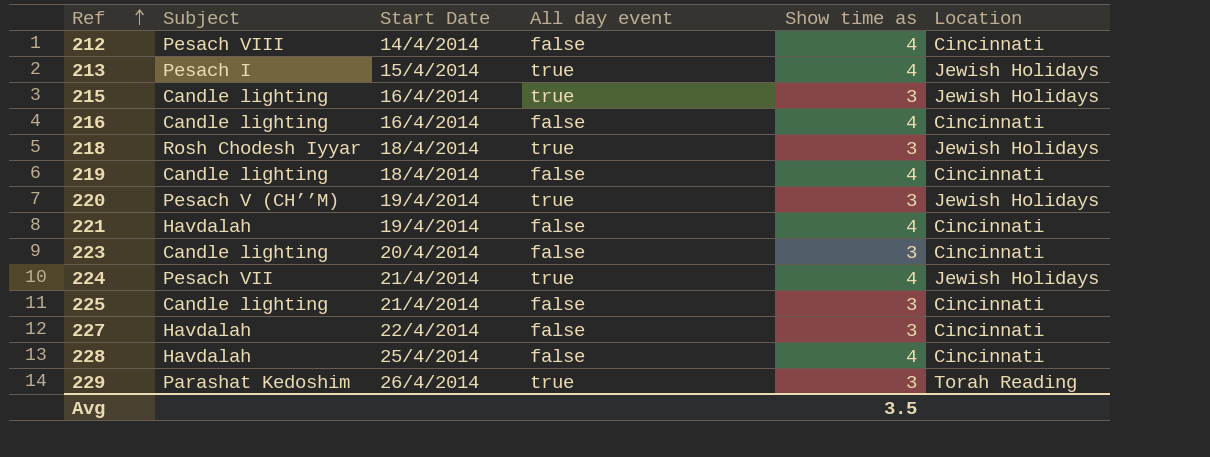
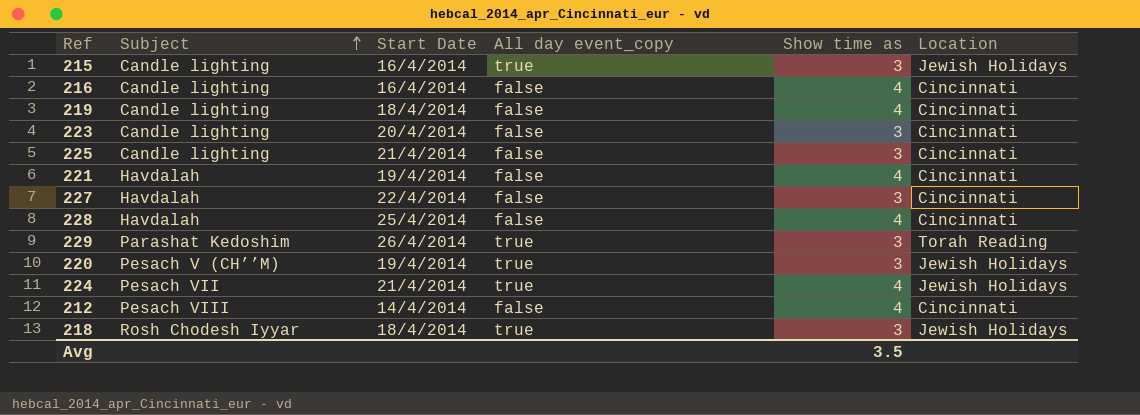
row order: Ref ascending -> Subject ascending
column name: All day event -> All day event_copy
row 213: Pesach I | 15/4/2014 | true | 4 | Jewish Holidays -> none

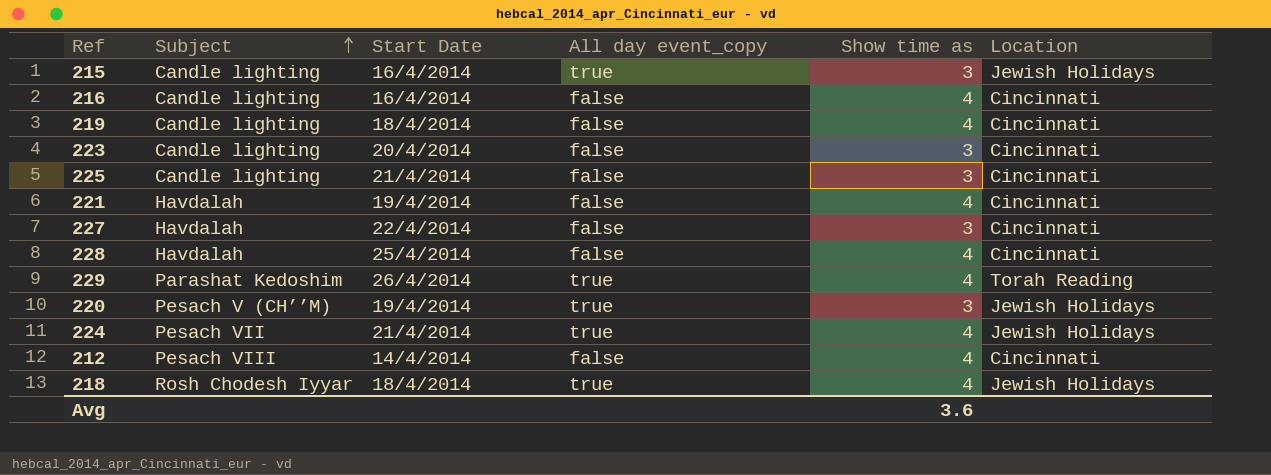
229 | Show time as: 3 -> 4
218 | Show time as: 3 -> 4
Avg | Show time as: 3.5 -> 3.6

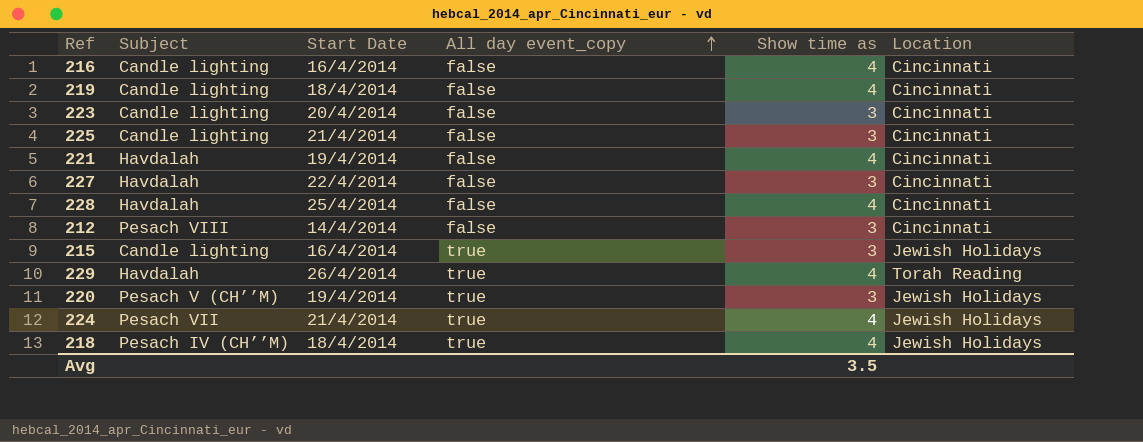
row order: Subject ascending -> All day event_copy ascending
212 | Show time as: 4 -> 3
229 | Subject: Parashat Kedoshim -> Havdalah
218 | Subject: Rosh Chodesh Iyyar -> Pesach IV (CH’’M)
Avg | Show time as: 3.6 -> 3.5

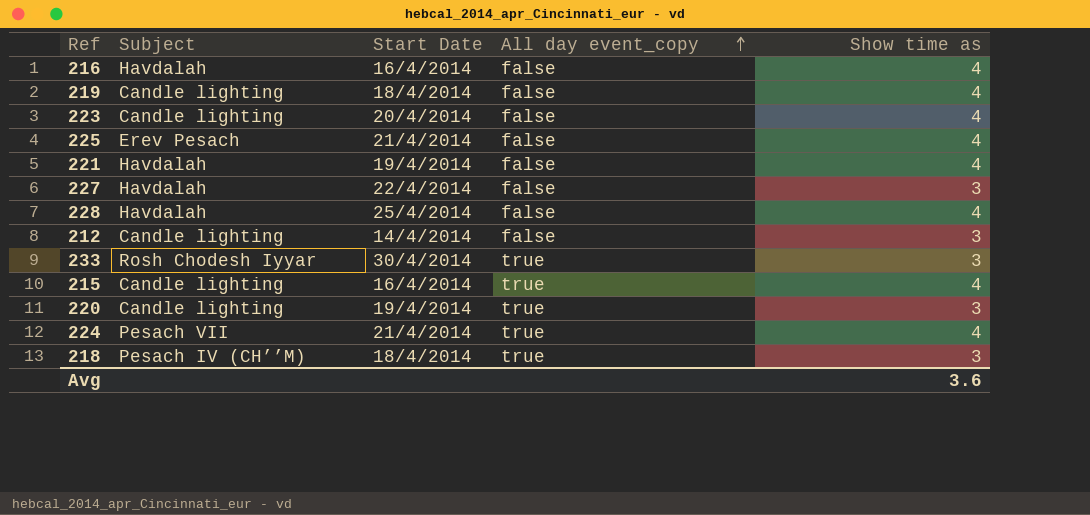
column Location | position: 6 -> none
row 229: Havdalah | 26/4/2014 | true | 4 | Torah Reading -> none
216 | Subject: Candle lighting -> Havdalah
223 | Show time as: 3 -> 4
225 | Subject: Candle lighting -> Erev Pesach
225 | Show time as: 3 -> 4
212 | Subject: Pesach VIII -> Candle lighting
row 233: none -> Rosh Chodesh Iyyar | 30/4/2014 | true | 3
215 | Show time as: 3 -> 4
220 | Subject: Pesach V (CH’’M) -> Candle lighting
218 | Show time as: 4 -> 3
Avg | Show time as: 3.5 -> 3.6

